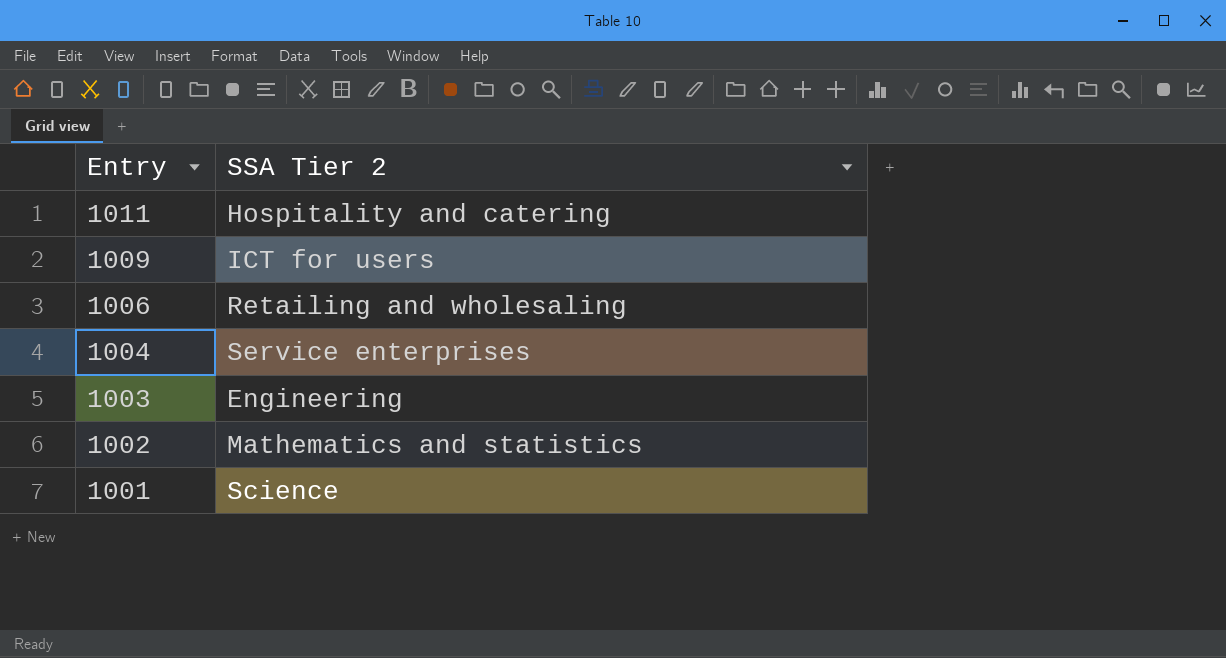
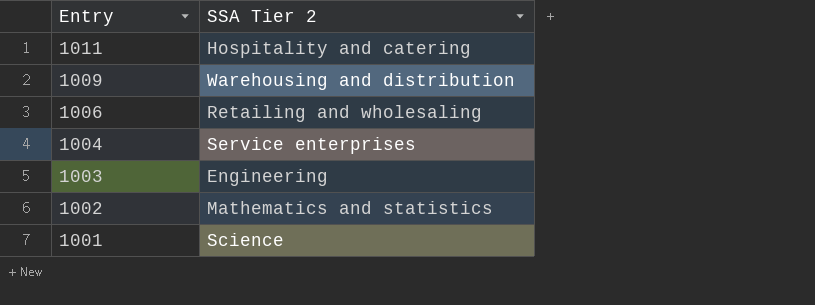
1009 | SSA Tier 2: ICT for users -> Warehousing and distribution

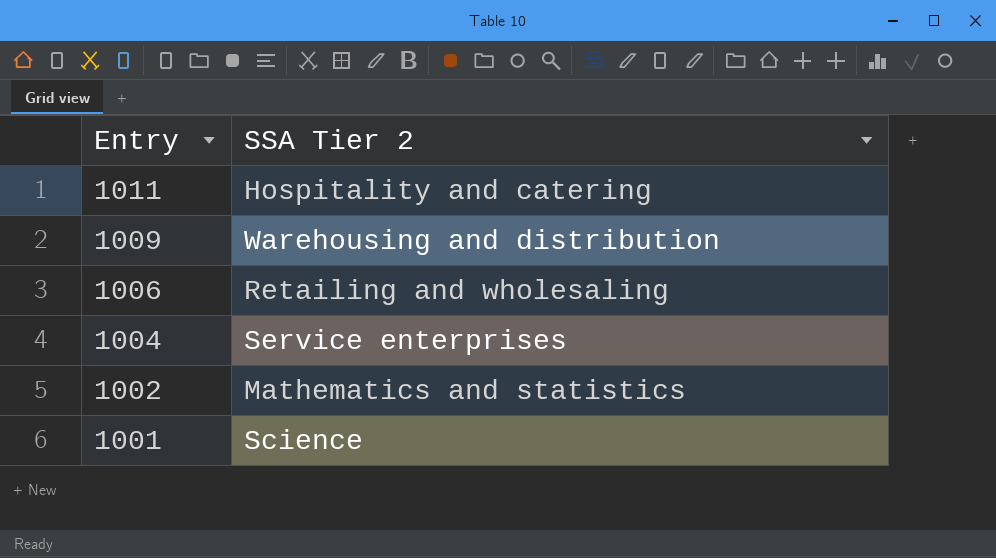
row 1003: Engineering -> none

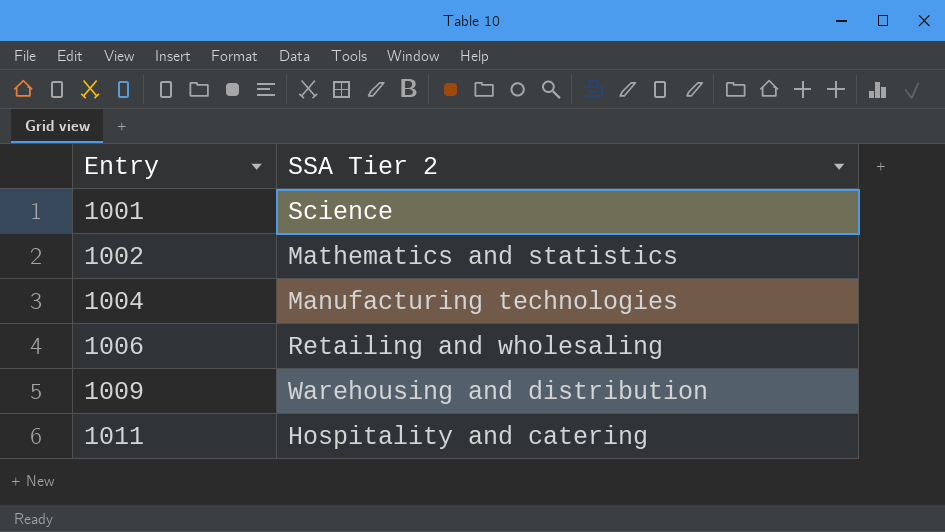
row order: Entry descending -> Entry ascending
1004 | SSA Tier 2: Service enterprises -> Manufacturing technologies

